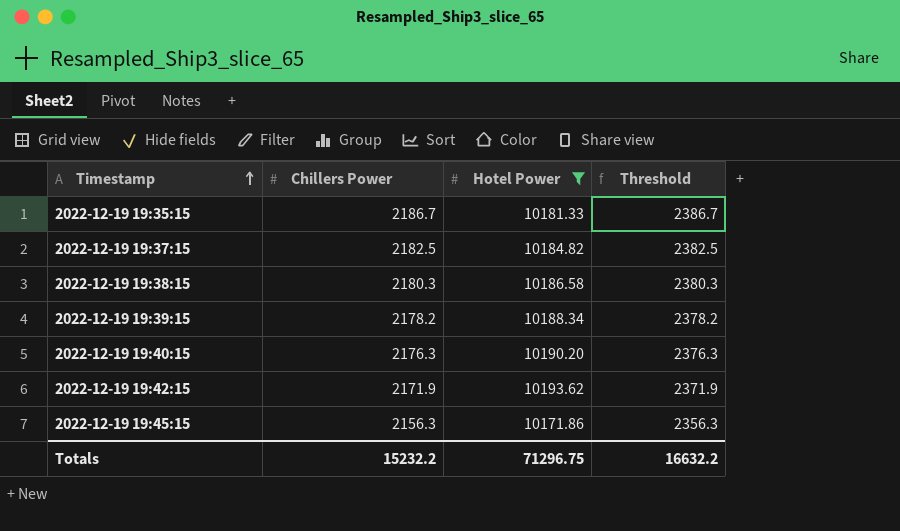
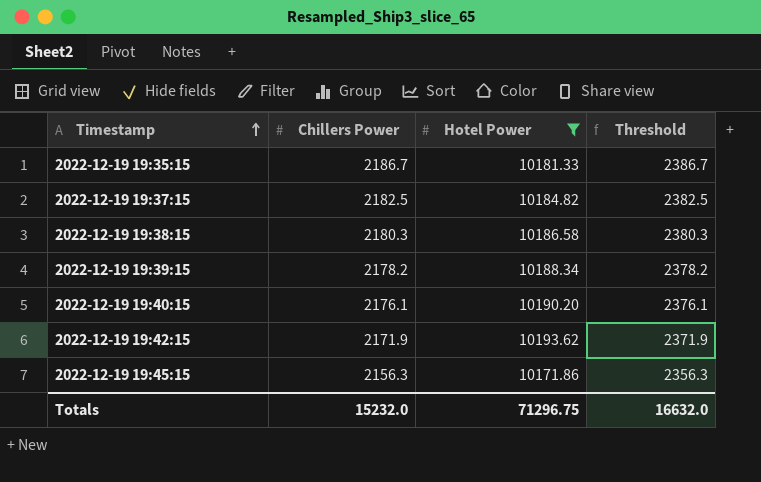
2022-12-19 19:40:15 | Chillers Power: 2176.3 -> 2176.1
2022-12-19 19:40:15 | Threshold: 2376.3 -> 2376.1
Totals | Chillers Power: 15232.2 -> 15232.0
Totals | Threshold: 16632.2 -> 16632.0

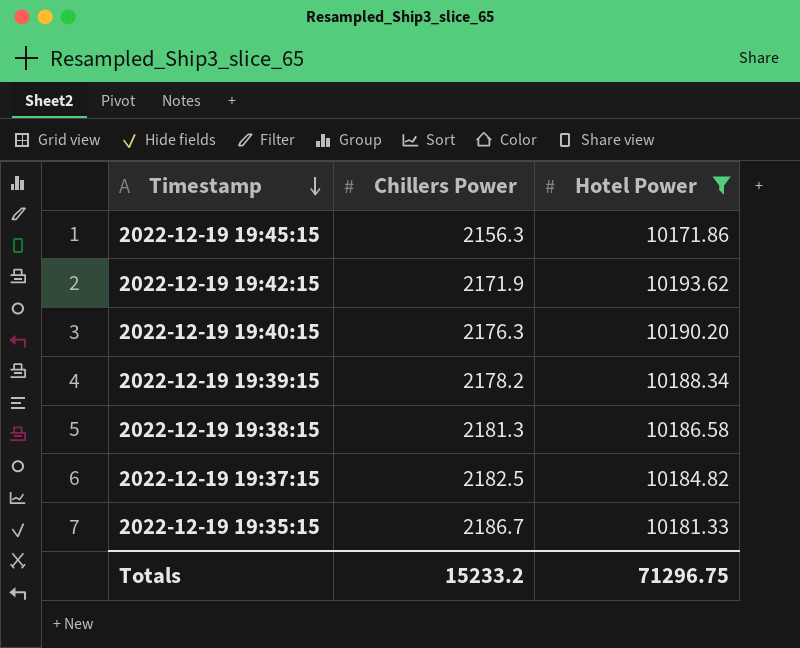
row order: Timestamp ascending -> Timestamp descending
column Threshold | formula: [Chillers Power] + 200 -> none
2022-12-19 19:40:15 | Chillers Power: 2176.1 -> 2176.3
2022-12-19 19:38:15 | Chillers Power: 2180.3 -> 2181.3
Totals | Chillers Power: 15232.0 -> 15233.2

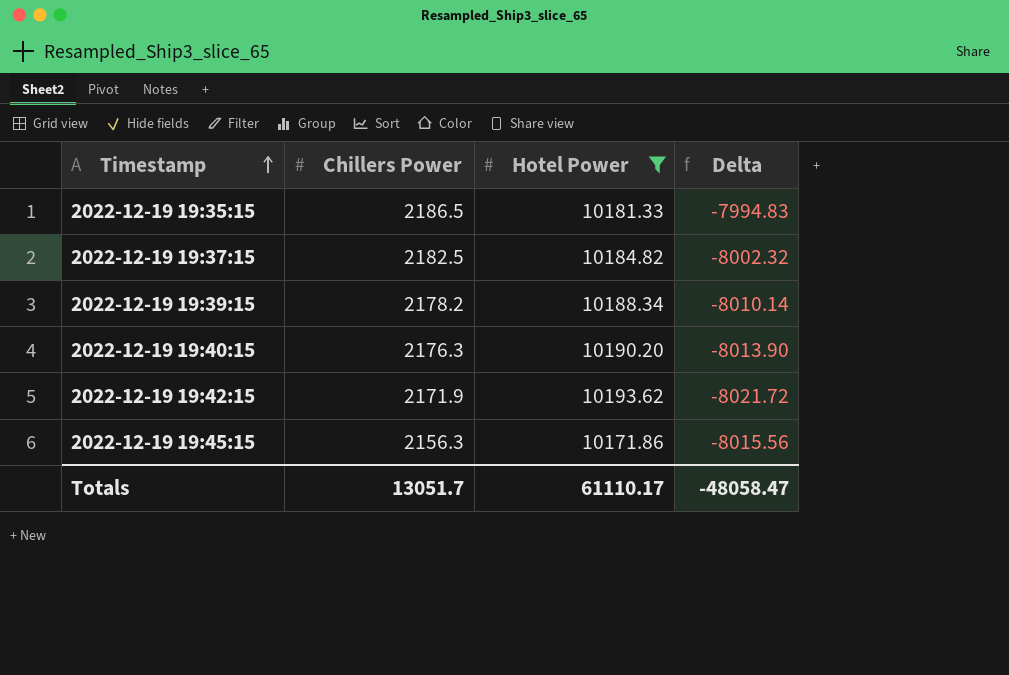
row order: Timestamp descending -> Timestamp ascending
column Delta | formula: none -> [Chillers Power] - [Hotel Power]
row 2022-12-19 19:38:15: 2181.3 | 10186.58 -> none
2022-12-19 19:35:15 | Chillers Power: 2186.7 -> 2186.5
Totals | Chillers Power: 15233.2 -> 13051.7
Totals | Hotel Power: 71296.75 -> 61110.17

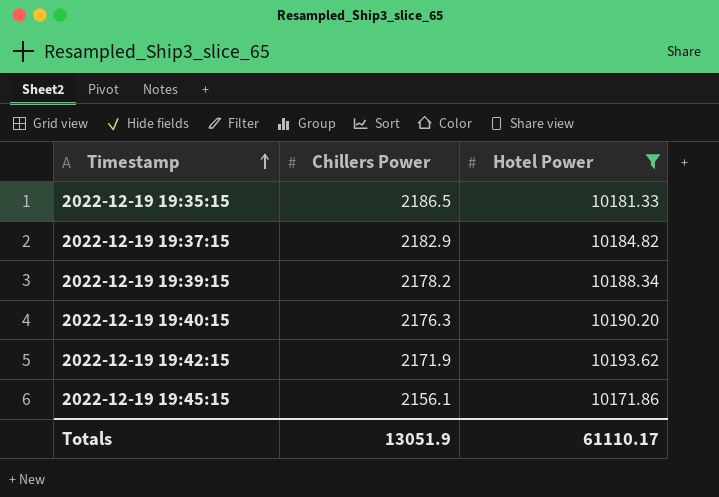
column Delta | formula: [Chillers Power] - [Hotel Power] -> none
2022-12-19 19:37:15 | Chillers Power: 2182.5 -> 2182.9
2022-12-19 19:45:15 | Chillers Power: 2156.3 -> 2156.1
Totals | Chillers Power: 13051.7 -> 13051.9

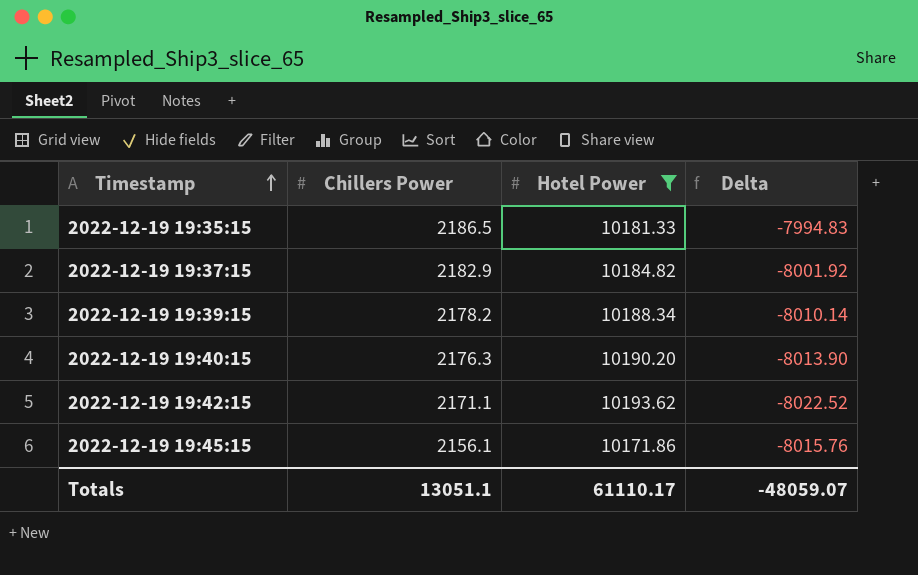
column Delta | formula: none -> [Chillers Power] - [Hotel Power]
2022-12-19 19:42:15 | Chillers Power: 2171.9 -> 2171.1
Totals | Chillers Power: 13051.9 -> 13051.1

